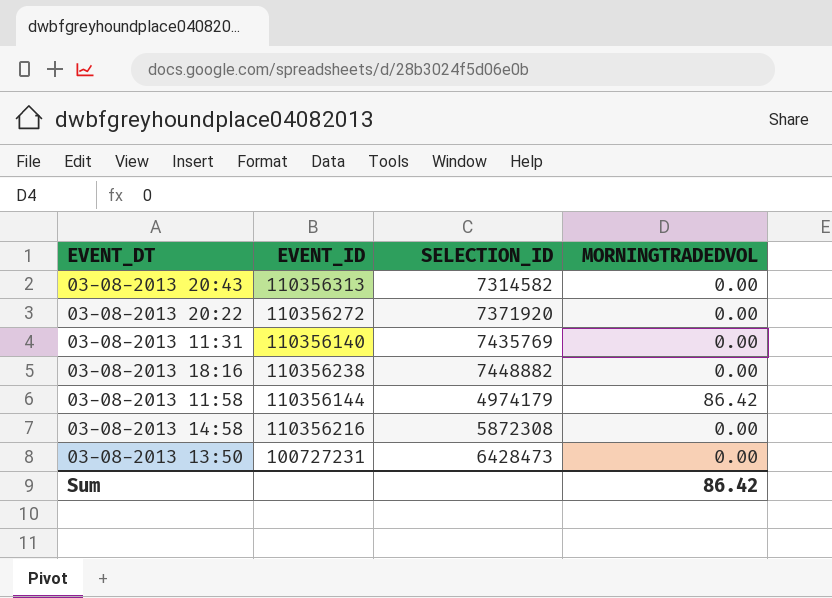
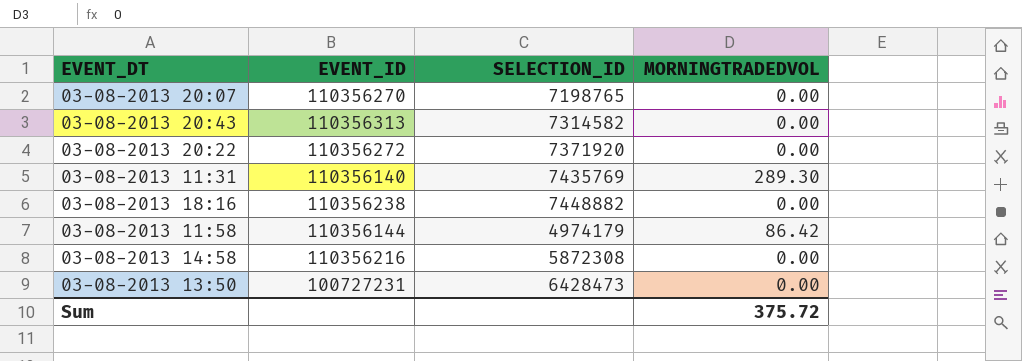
row 03-08-2013 20:07: none -> 110356270 | 7198765 | 0.00
03-08-2013 11:31 | MORNINGTRADEDVOL: 0.00 -> 289.30
Sum | MORNINGTRADEDVOL: 86.42 -> 375.72

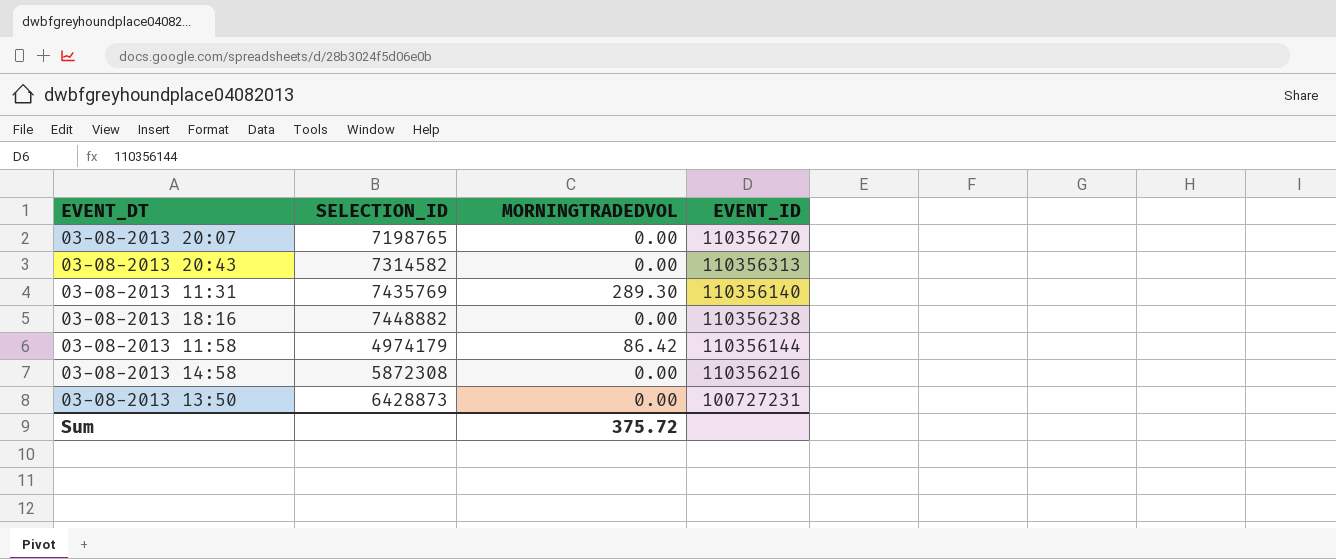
column EVENT_ID | position: 2 -> 4
row 03-08-2013 20:22: 110356272 | 7371920 | 0.00 -> none
03-08-2013 13:50 | SELECTION_ID: 6428473 -> 6428873

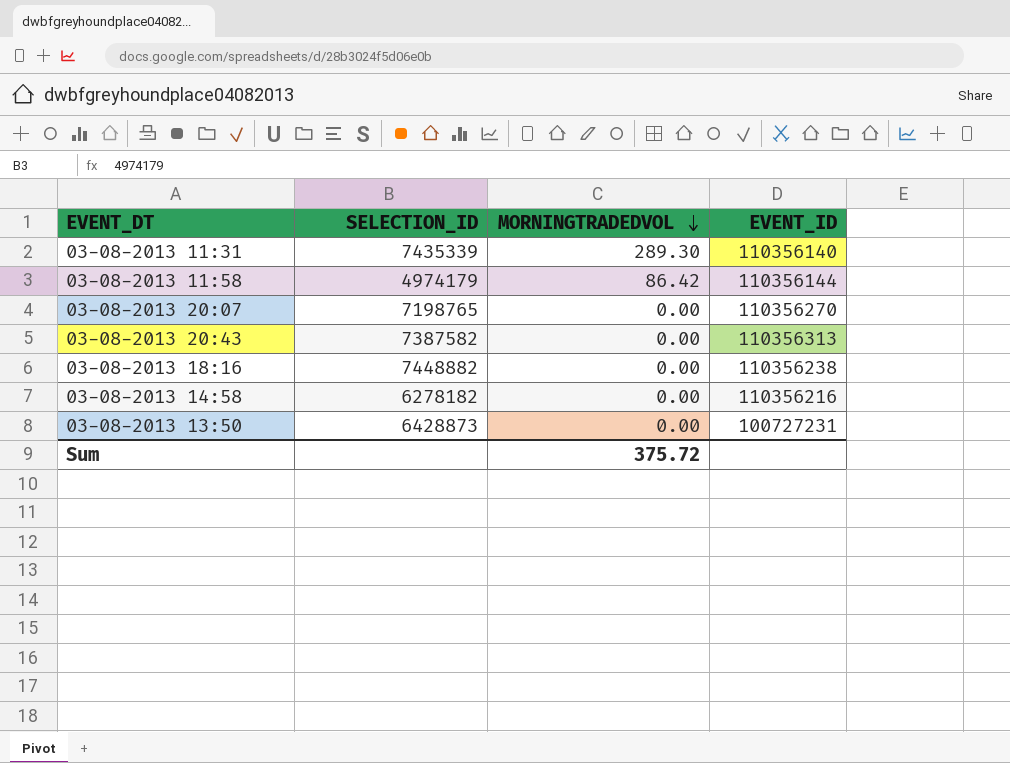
row order: none -> MORNINGTRADEDVOL descending
03-08-2013 11:31 | SELECTION_ID: 7435769 -> 7435339
03-08-2013 20:43 | SELECTION_ID: 7314582 -> 7387582
03-08-2013 14:58 | SELECTION_ID: 5872308 -> 6278182

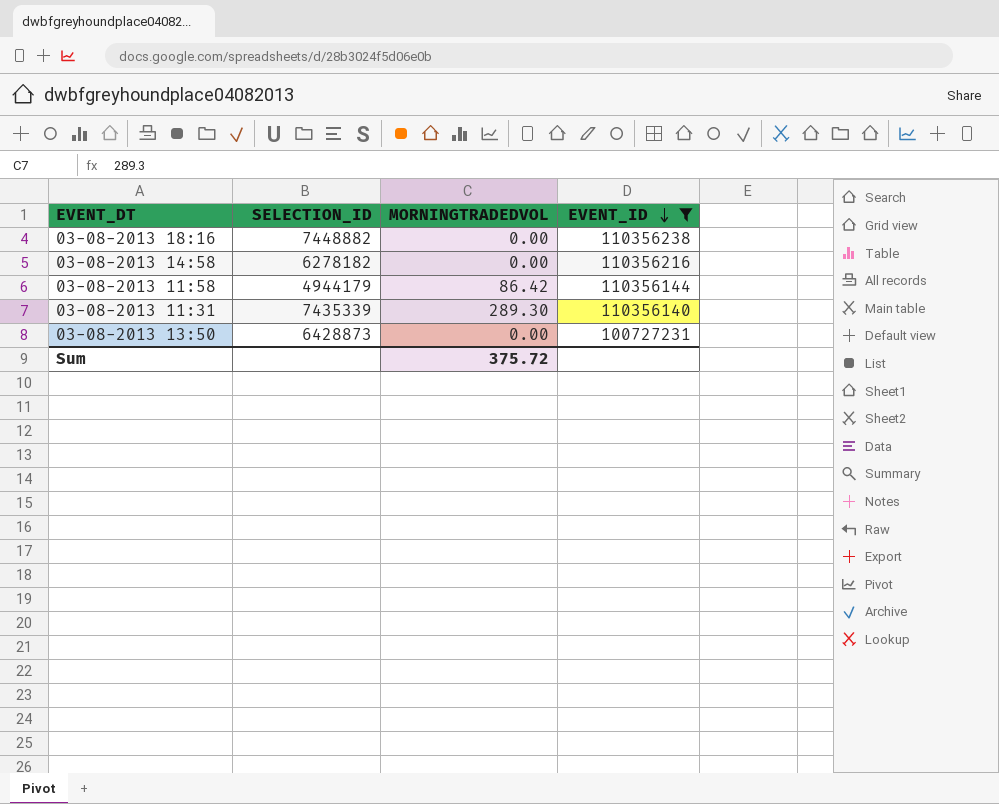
filter: none -> EVENT_ID <= 110356238
row order: MORNINGTRADEDVOL descending -> EVENT_ID descending
03-08-2013 11:58 | SELECTION_ID: 4974179 -> 4944179

